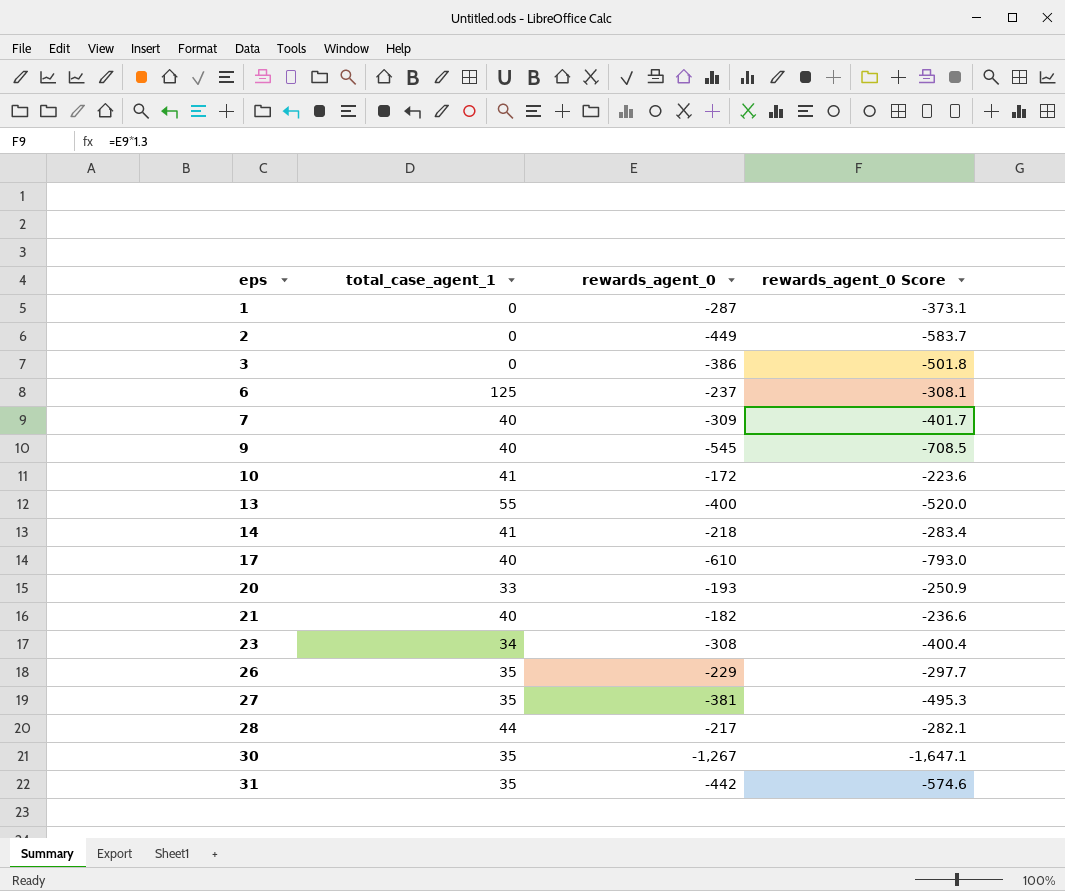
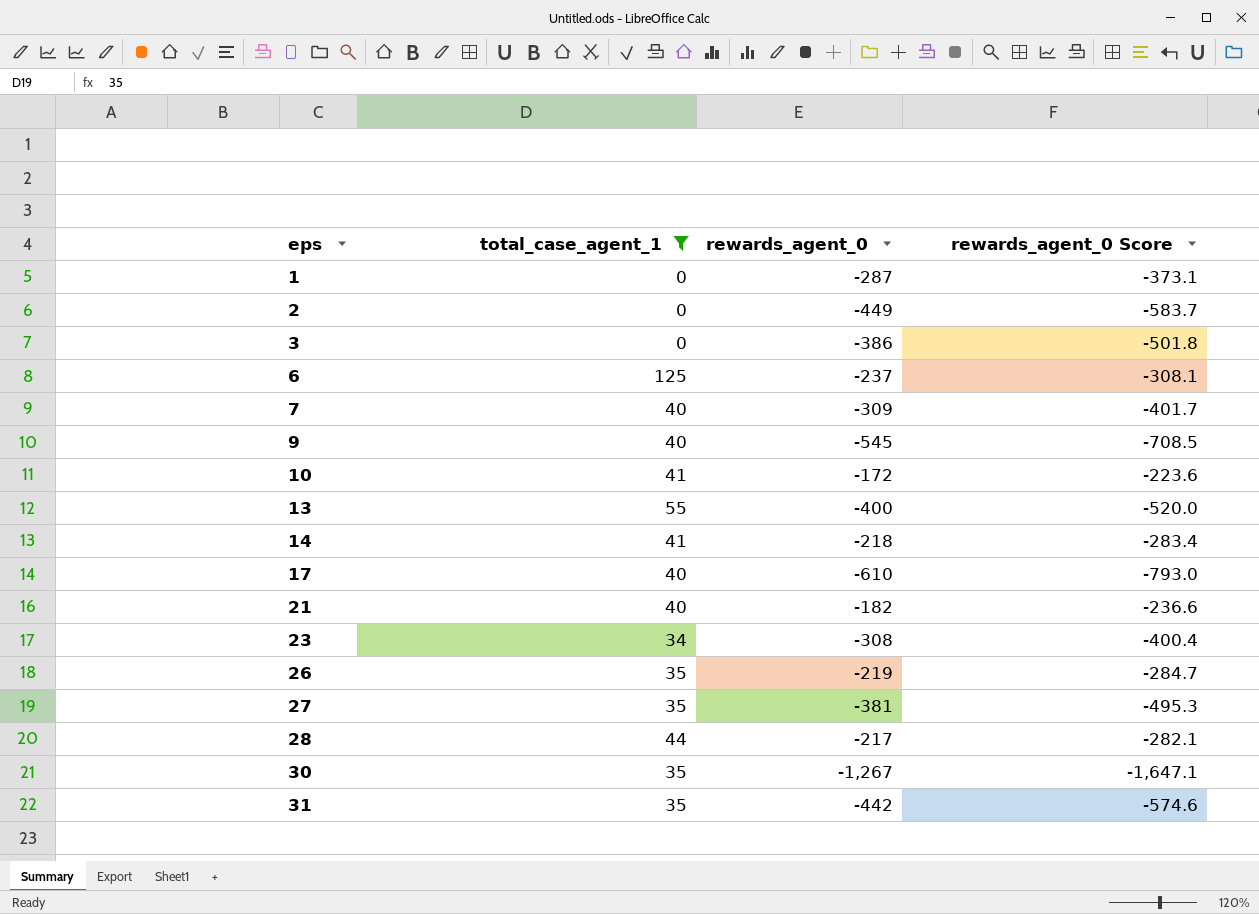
filter: none -> total_case_agent_1 != 33
26 | rewards_agent_0: -229 -> -219
26 | rewards_agent_0 Score: -297.7 -> -284.7

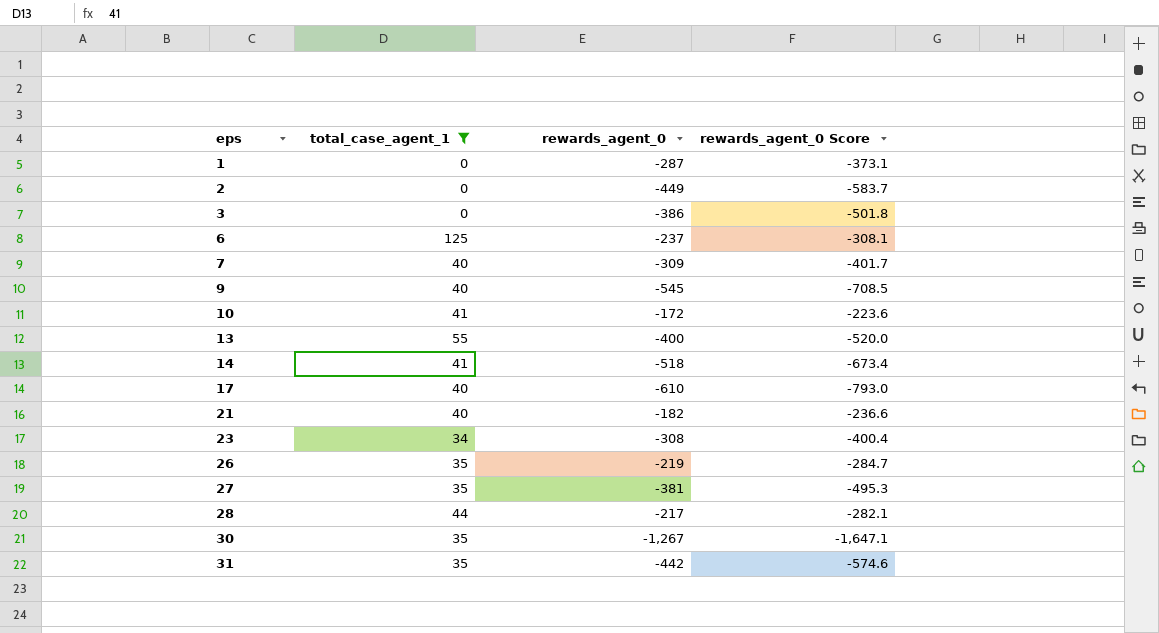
14 | rewards_agent_0: -218 -> -518
14 | rewards_agent_0 Score: -283.4 -> -673.4

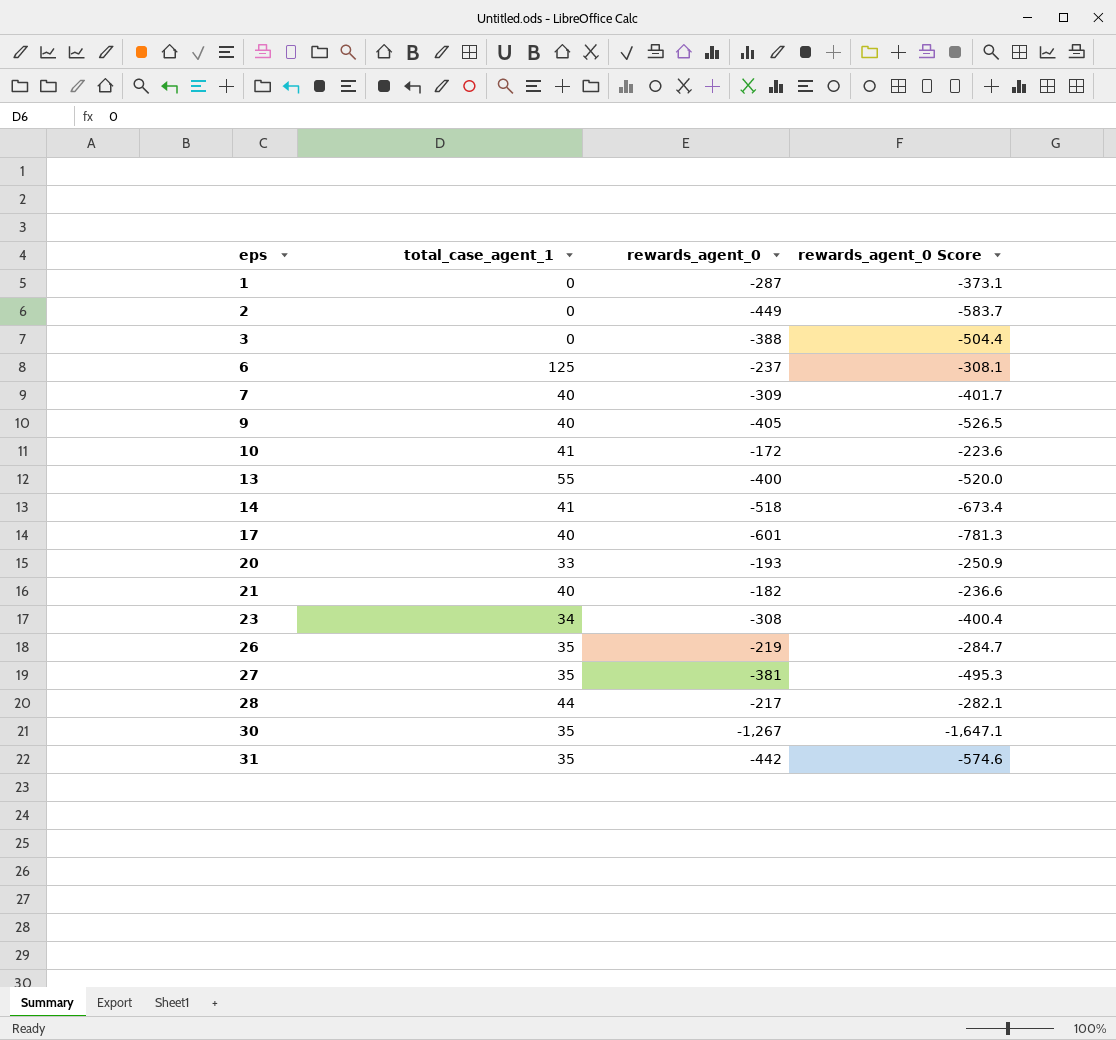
filter: total_case_agent_1 != 33 -> none
3 | rewards_agent_0: -386 -> -388
3 | rewards_agent_0 Score: -501.8 -> -504.4
9 | rewards_agent_0: -545 -> -405
9 | rewards_agent_0 Score: -708.5 -> -526.5
17 | rewards_agent_0: -610 -> -601
17 | rewards_agent_0 Score: -793.0 -> -781.3

